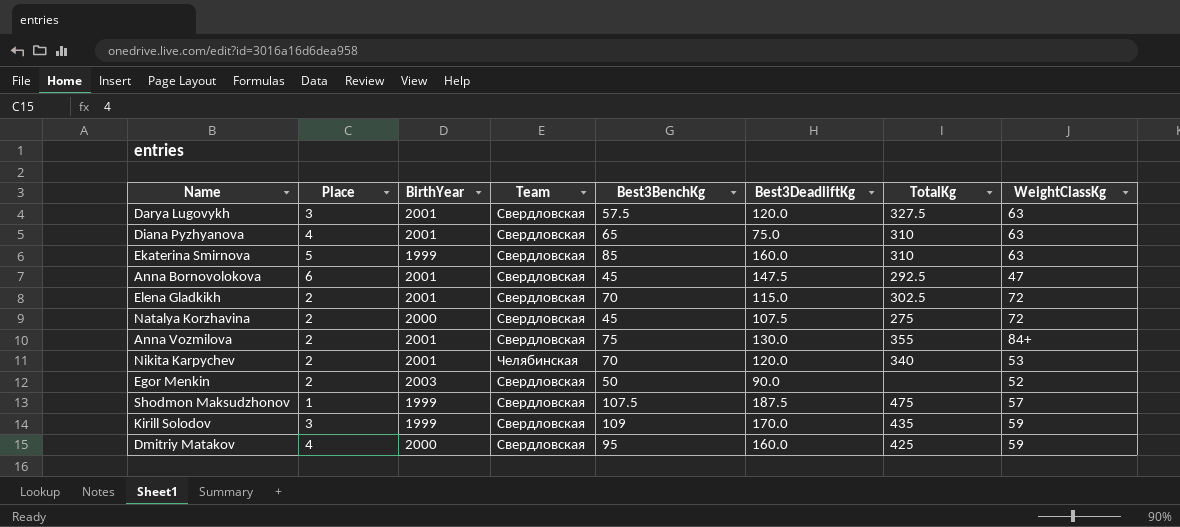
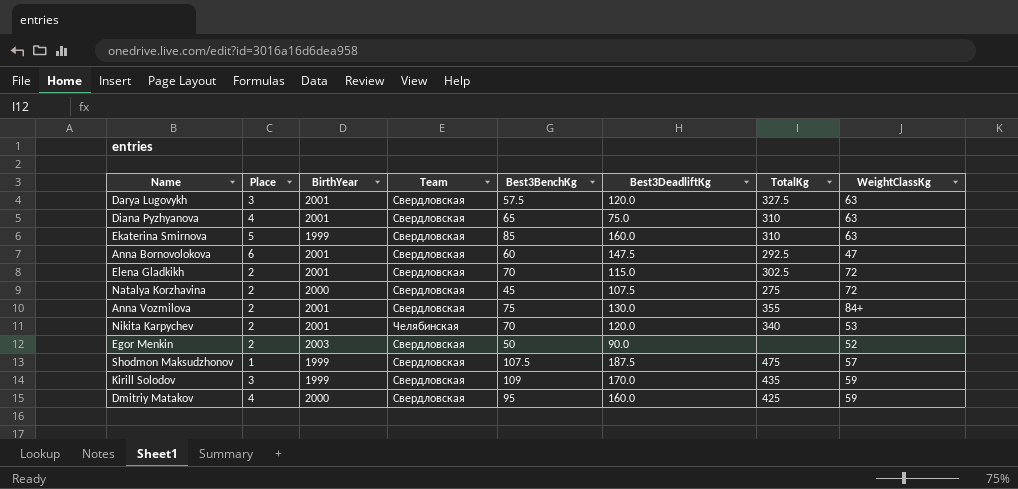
Anna Bornovolokova | Best3BenchKg: 45 -> 60

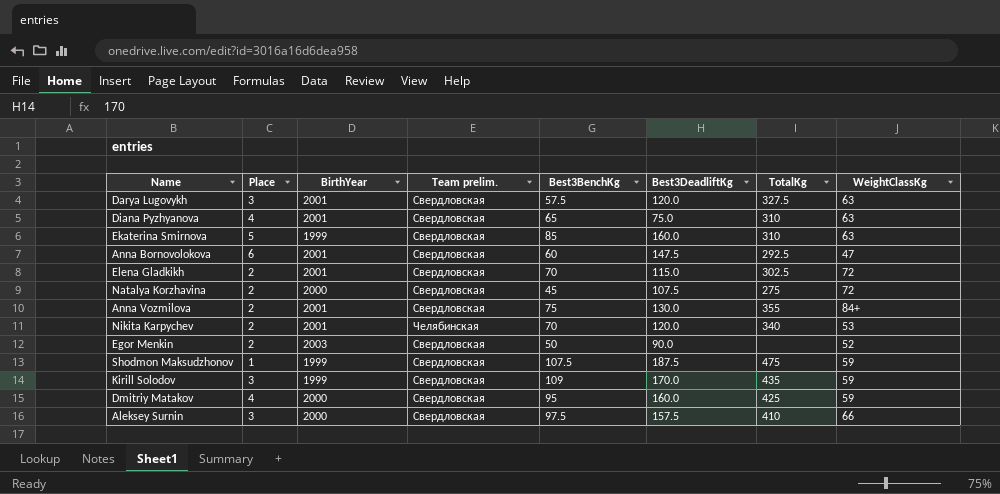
column name: Team -> Team prelim.
Shodmon Maksudzhonov | WeightClassKg: 57 -> 59
row Aleksey Surnin: none -> 3 | 2000 | Свердловская | 97.5 | 157.5 | 410 | 66

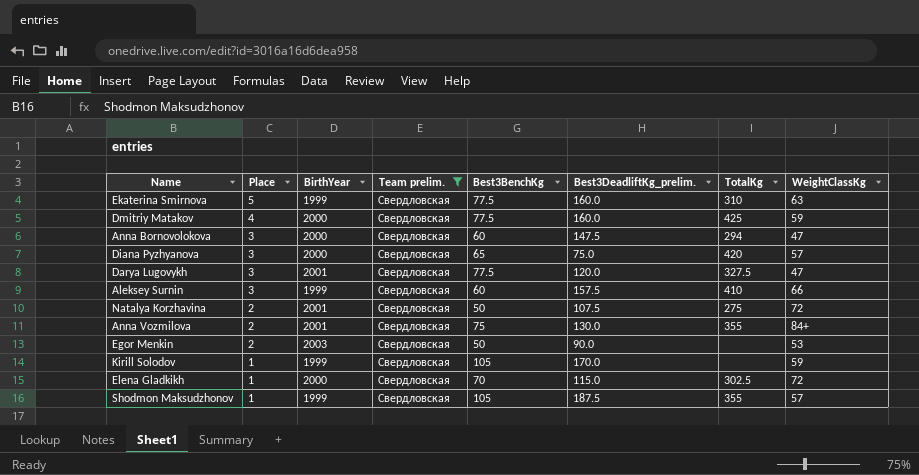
filter: none -> Team prelim. = Свердловская
row order: none -> Place descending
column name: Best3DeadliftKg -> Best3DeadliftKg_prelim.
Ekaterina Smirnova | Best3BenchKg: 85 -> 77.5
Dmitriy Matakov | Best3BenchKg: 95 -> 77.5
Anna Bornovolokova | Place: 6 -> 3
Anna Bornovolokova | BirthYear: 2001 -> 2000
Anna Bornovolokova | TotalKg: 292.5 -> 294
Diana Pyzhyanova | Place: 4 -> 3
Diana Pyzhyanova | BirthYear: 2001 -> 2000
Diana Pyzhyanova | TotalKg: 310 -> 420
Diana Pyzhyanova | WeightClassKg: 63 -> 57
Darya Lugovykh | Best3BenchKg: 57.5 -> 77.5
Darya Lugovykh | WeightClassKg: 63 -> 47
Aleksey Surnin | BirthYear: 2000 -> 1999
Aleksey Surnin | Best3BenchKg: 97.5 -> 60
Natalya Korzhavina | BirthYear: 2000 -> 2001
Natalya Korzhavina | Best3BenchKg: 45 -> 50
Egor Menkin | WeightClassKg: 52 -> 53
Kirill Solodov | Place: 3 -> 1
Kirill Solodov | Best3BenchKg: 109 -> 105
Kirill Solodov | TotalKg: 435 -> none
Elena Gladkikh | Place: 2 -> 1
Elena Gladkikh | BirthYear: 2001 -> 2000
Shodmon Maksudzhonov | Best3BenchKg: 107.5 -> 105
Shodmon Maksudzhonov | TotalKg: 475 -> 355
Shodmon Maksudzhonov | WeightClassKg: 59 -> 57

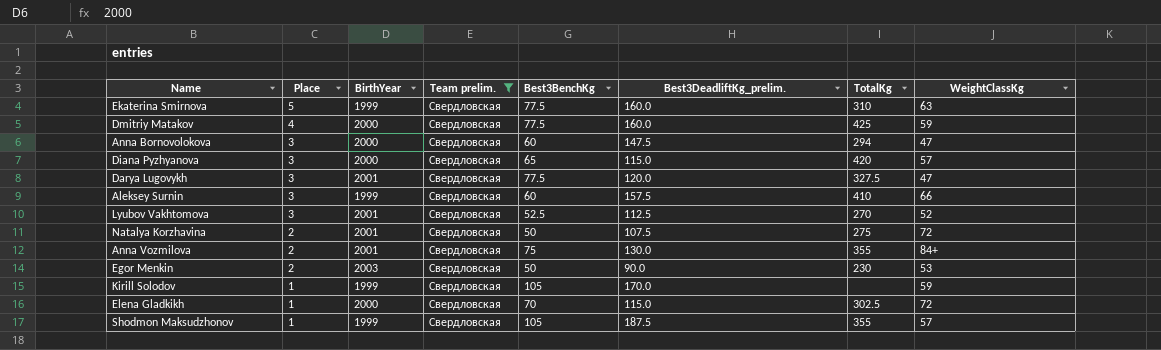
Diana Pyzhyanova | Best3DeadliftKg_prelim.: 75.0 -> 115.0
row Lyubov Vakhtomova: none -> 3 | 2001 | Свердловская | 52.5 | 112.5 | 270 | 52
Egor Menkin | TotalKg: none -> 230

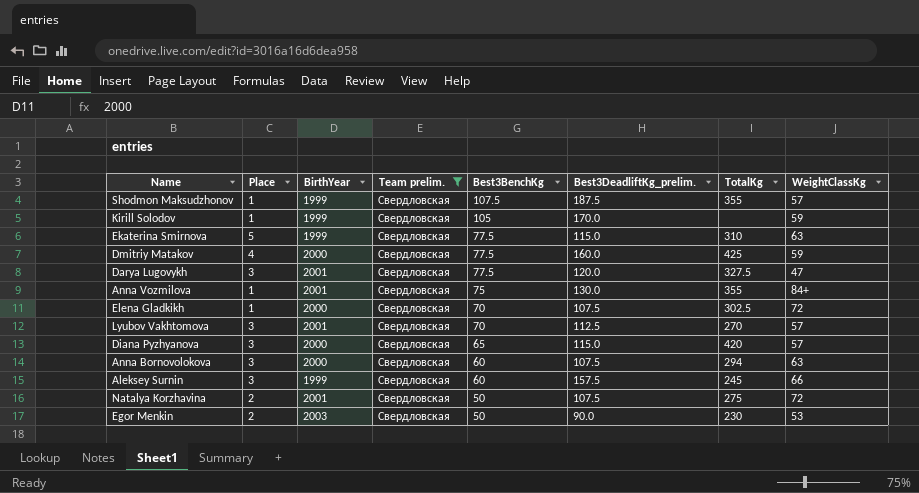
row order: Place descending -> Best3BenchKg descending
Shodmon Maksudzhonov | Best3BenchKg: 105 -> 107.5
Ekaterina Smirnova | Best3DeadliftKg_prelim.: 160.0 -> 115.0
Anna Vozmilova | Place: 2 -> 1
Elena Gladkikh | Best3DeadliftKg_prelim.: 115.0 -> 107.5
Lyubov Vakhtomova | Best3BenchKg: 52.5 -> 70
Lyubov Vakhtomova | WeightClassKg: 52 -> 57
Anna Bornovolokova | Best3DeadliftKg_prelim.: 147.5 -> 107.5
Anna Bornovolokova | WeightClassKg: 47 -> 63
Aleksey Surnin | TotalKg: 410 -> 245

